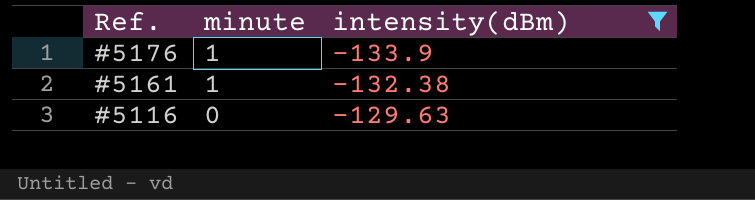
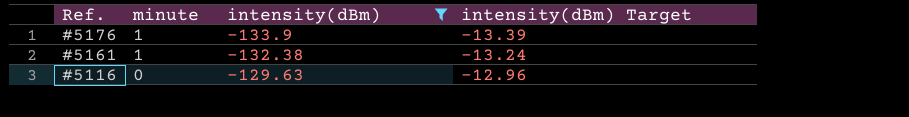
column intensity(dBm) Target | formula: none -> [intensity(dBm)] * 0.1

